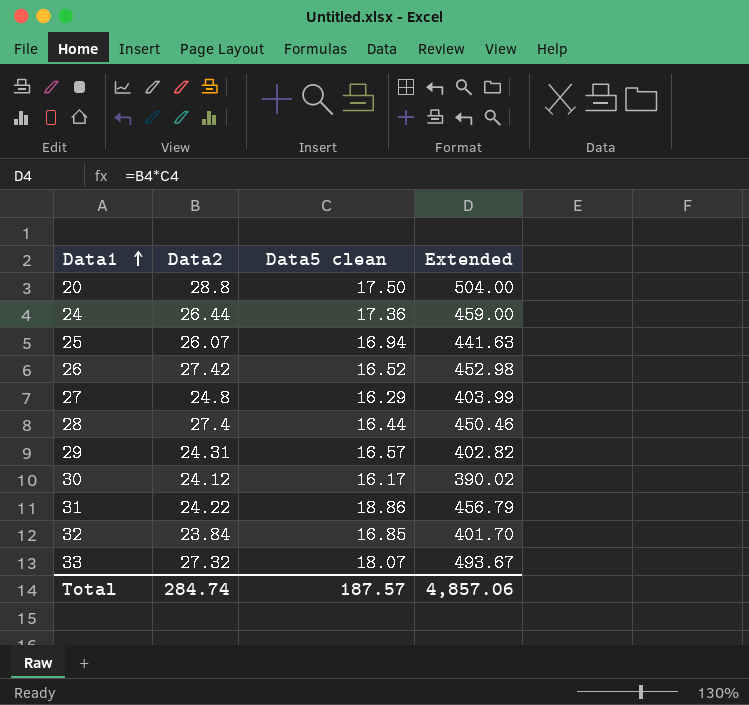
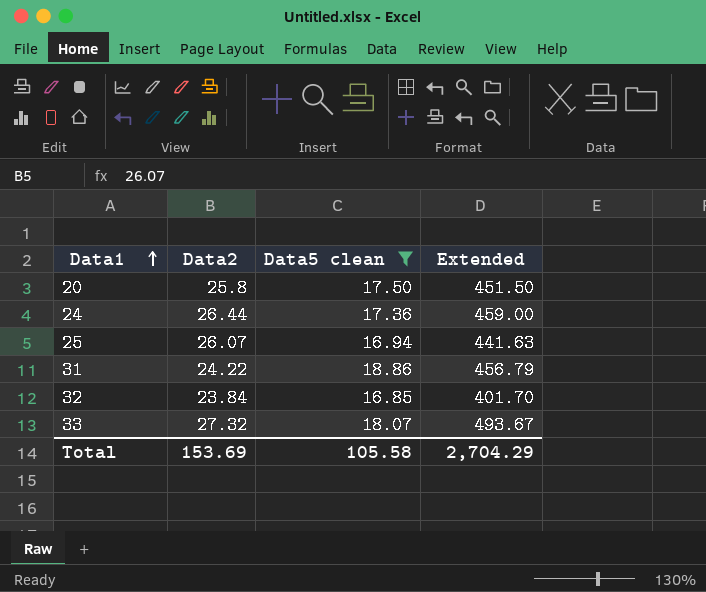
filter: none -> Data5 clean >= 16.85
20 | Data2: 28.8 -> 25.8
20 | Extended: 504.00 -> 451.50
Total | Data2: 284.74 -> 153.69
Total | Data5 clean: 187.57 -> 105.58
Total | Extended: 4,857.06 -> 2,704.29

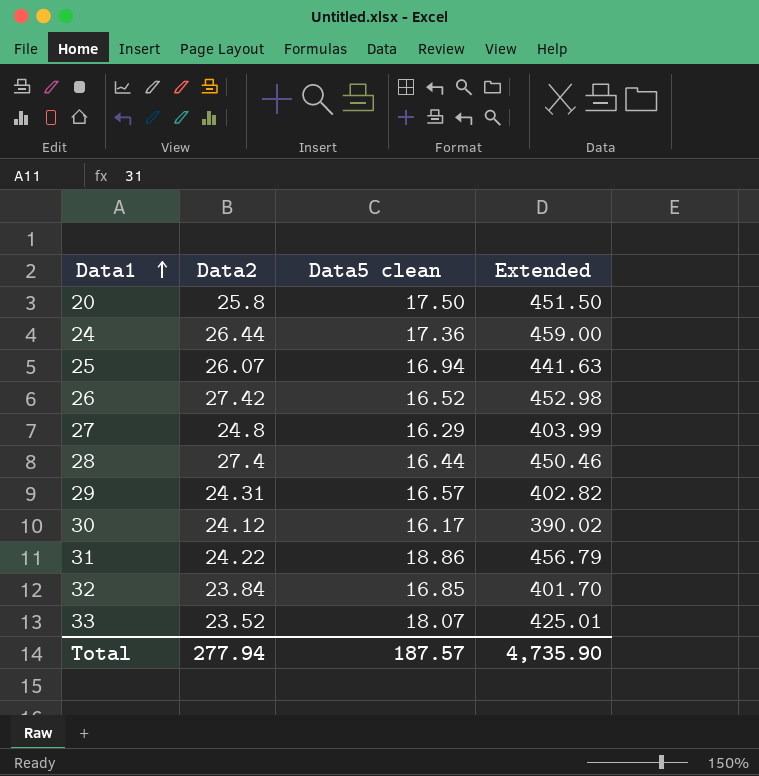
filter: Data5 clean >= 16.85 -> none
33 | Data2: 27.32 -> 23.52
33 | Extended: 493.67 -> 425.01
Total | Data2: 153.69 -> 277.94
Total | Data5 clean: 105.58 -> 187.57
Total | Extended: 2,704.29 -> 4,735.90

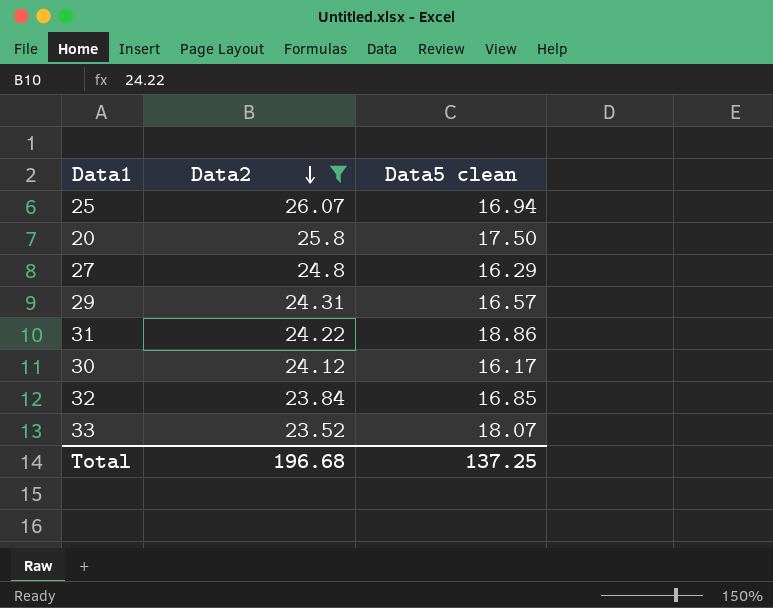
filter: none -> Data2 <= 26.07
row order: Data1 ascending -> Data2 descending
column Extended | formula: [Data2] * [Data5 clean] -> none
Total | Data2: 277.94 -> 196.68
Total | Data5 clean: 187.57 -> 137.25

